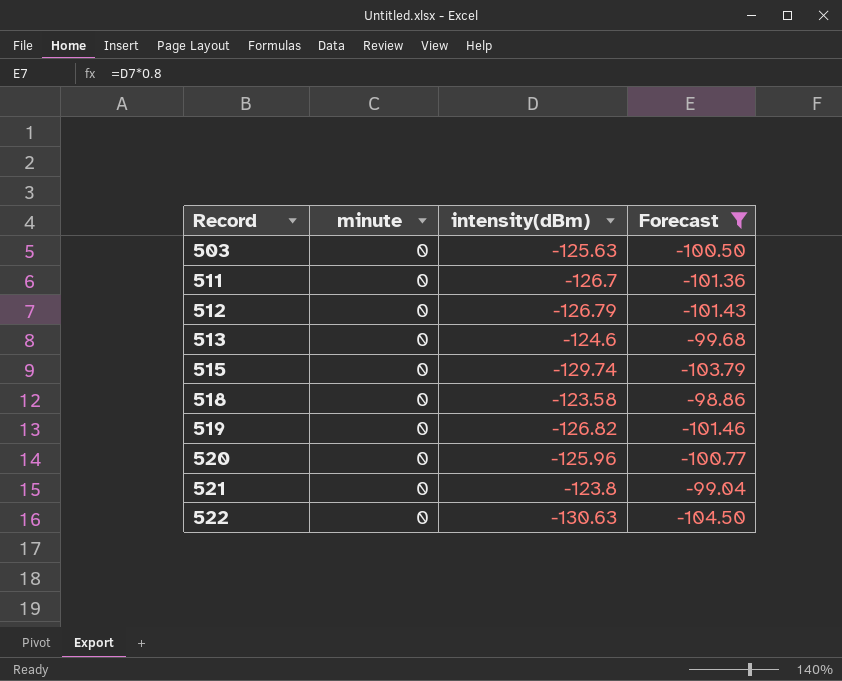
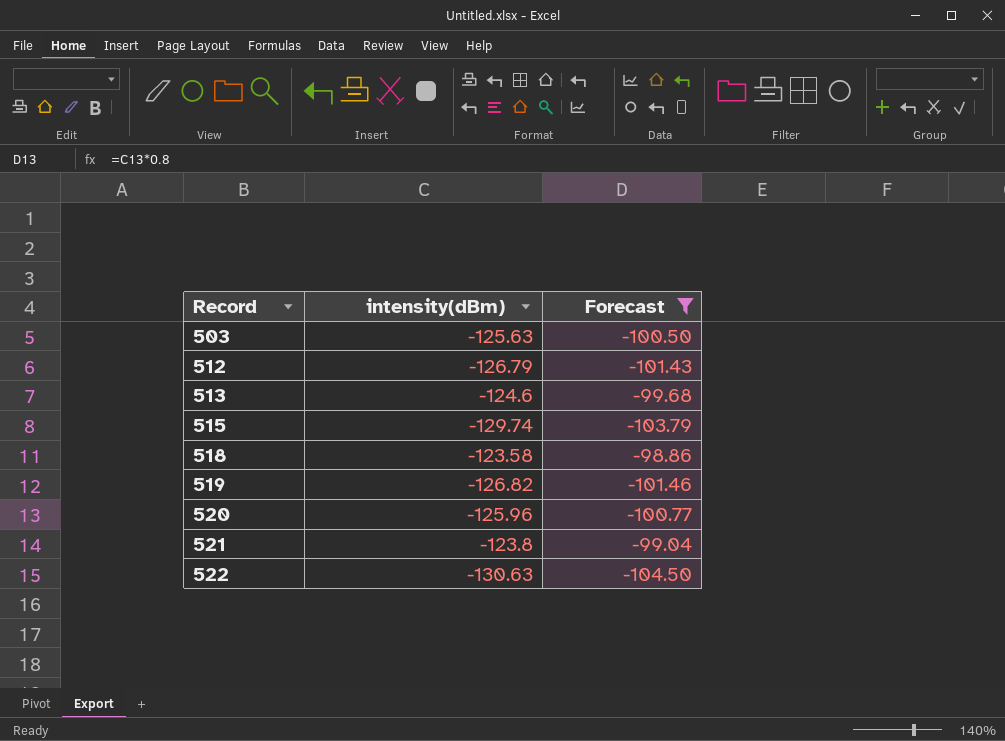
column minute | position: 2 -> none
row 511: 0 | -126.7 | -101.36 -> none

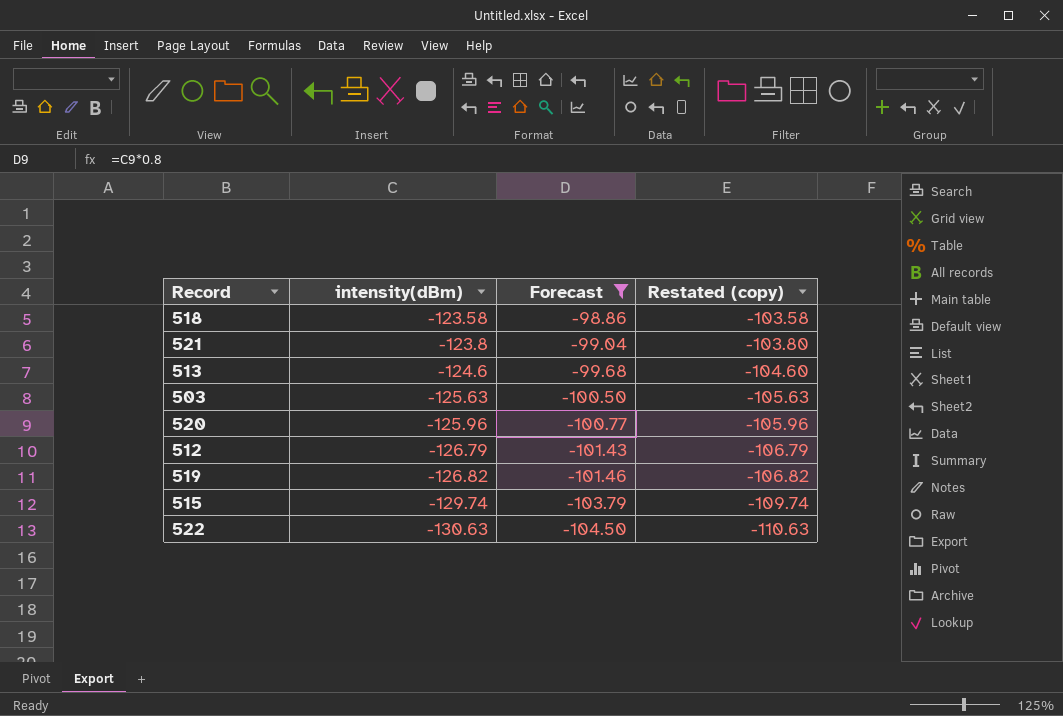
row order: Record ascending -> intensity(dBm) descending
column Restated (copy) | formula: none -> [intensity(dBm)] + 20

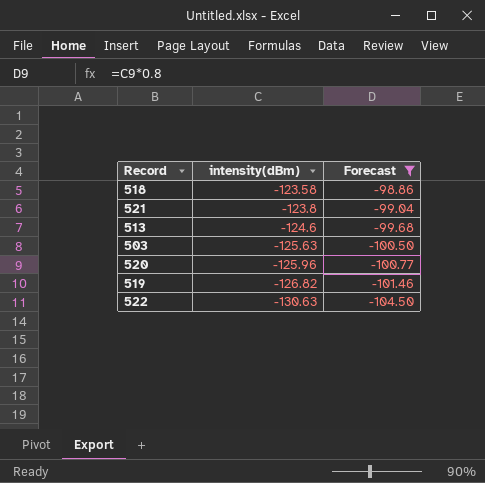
column Restated (copy) | formula: [intensity(dBm)] + 20 -> none
row 512: -126.79 | -101.43 | -106.79 -> none
row 515: -129.74 | -103.79 | -109.74 -> none

